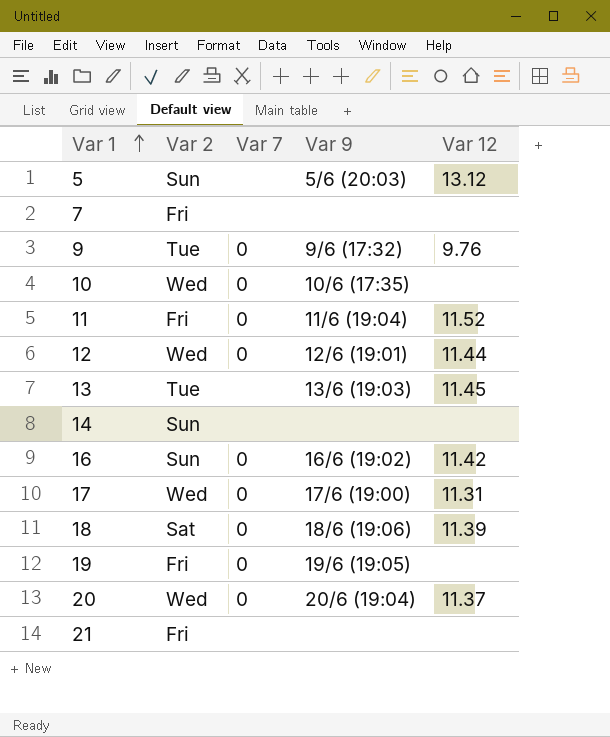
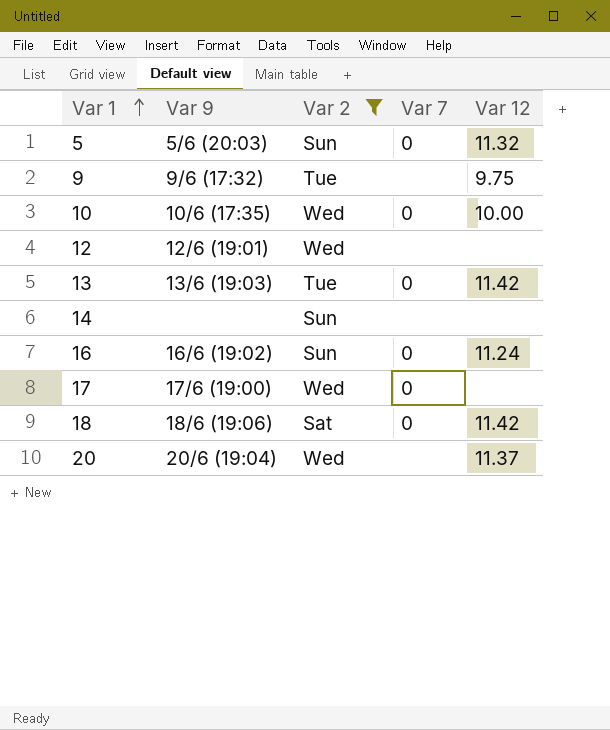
filter: none -> Var 2 != Fri
column Var 9 | position: 4 -> 2
5 | Var 7: none -> 0
5 | Var 12: 13.12 -> 11.32
9 | Var 7: 0 -> none
9 | Var 12: 9.76 -> 9.75
10 | Var 12: none -> 10.00
12 | Var 7: 0 -> none
12 | Var 12: 11.44 -> none
13 | Var 7: none -> 0
13 | Var 12: 11.45 -> 11.42
16 | Var 12: 11.42 -> 11.24
17 | Var 12: 11.31 -> none
18 | Var 12: 11.39 -> 11.42
20 | Var 7: 0 -> none

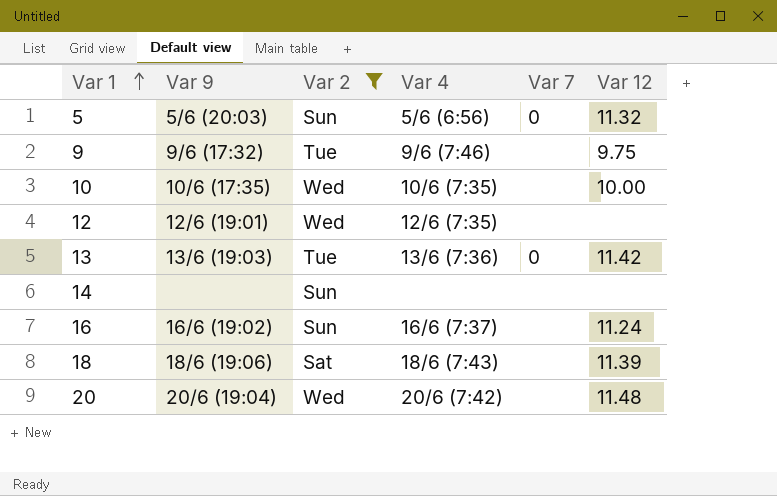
column Var 4 | position: none -> 4
row 17: 17/6 (19:00) | Wed | 0 | none -> none
10 | Var 7: 0 -> none
16 | Var 7: 0 -> none
18 | Var 7: 0 -> none
18 | Var 12: 11.42 -> 11.39
20 | Var 12: 11.37 -> 11.48

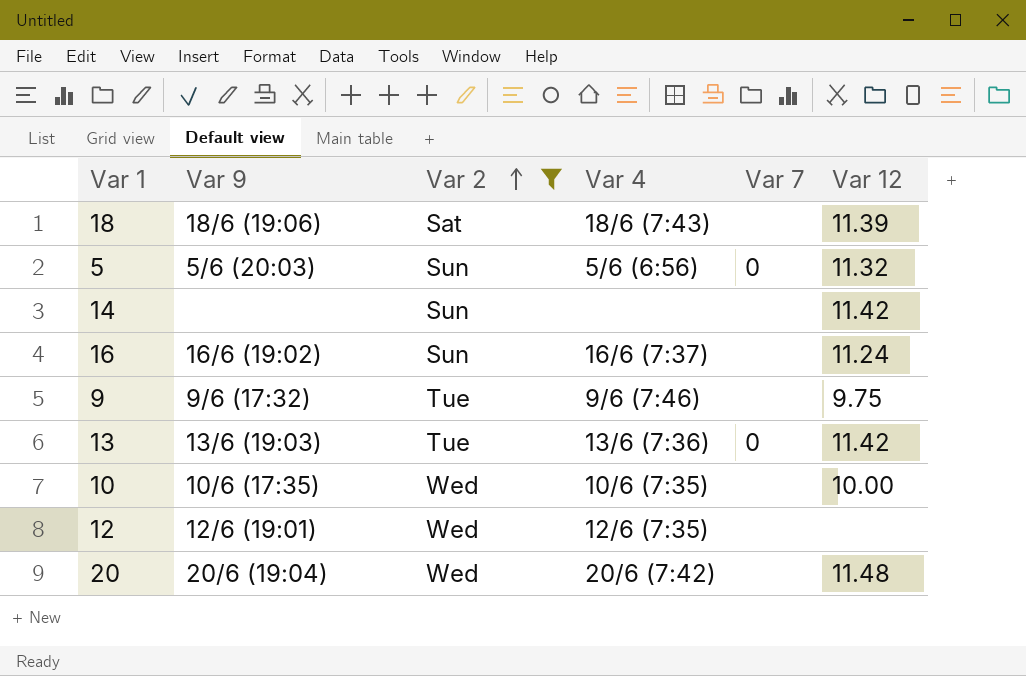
row order: Var 1 ascending -> Var 2 ascending
14 | Var 12: none -> 11.42

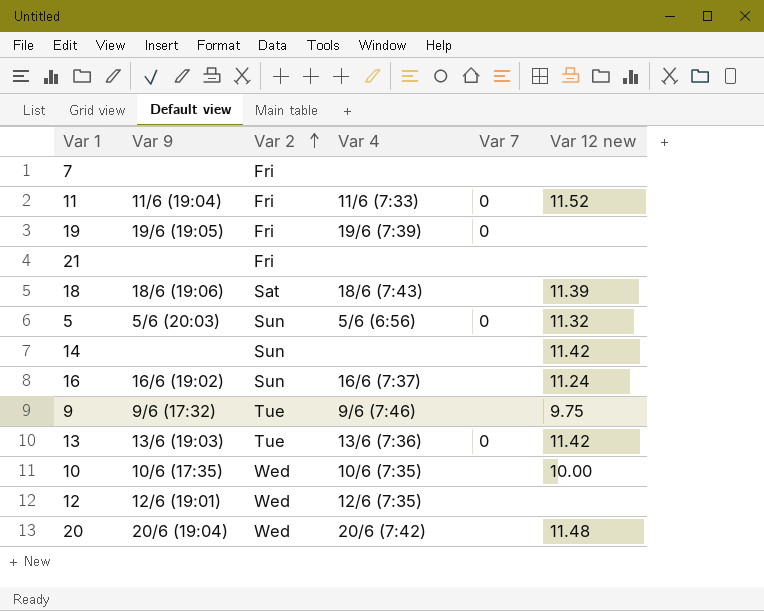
filter: Var 2 != Fri -> none
column name: Var 12 -> Var 12 new

